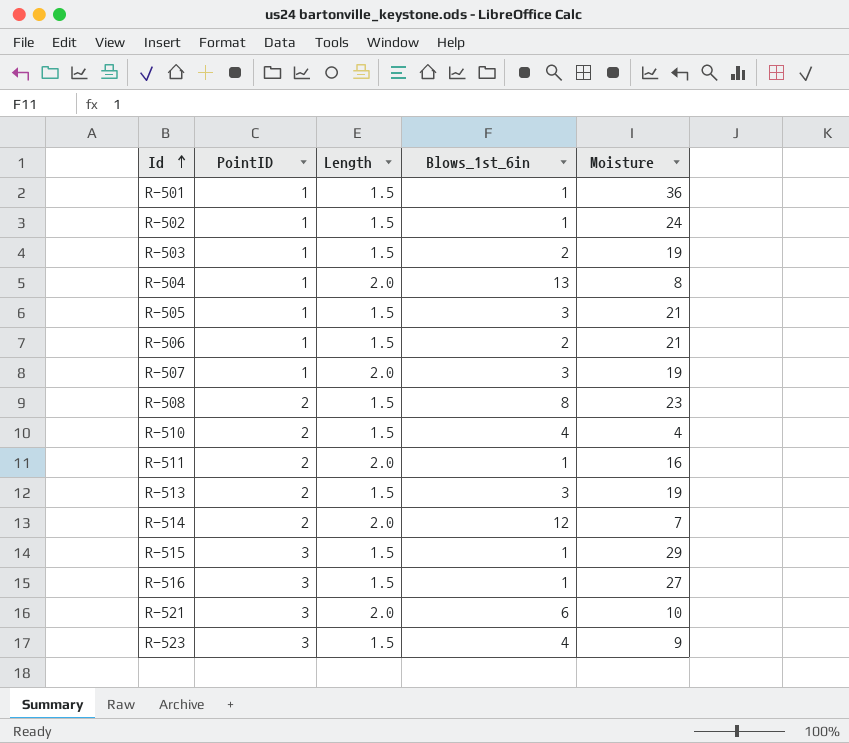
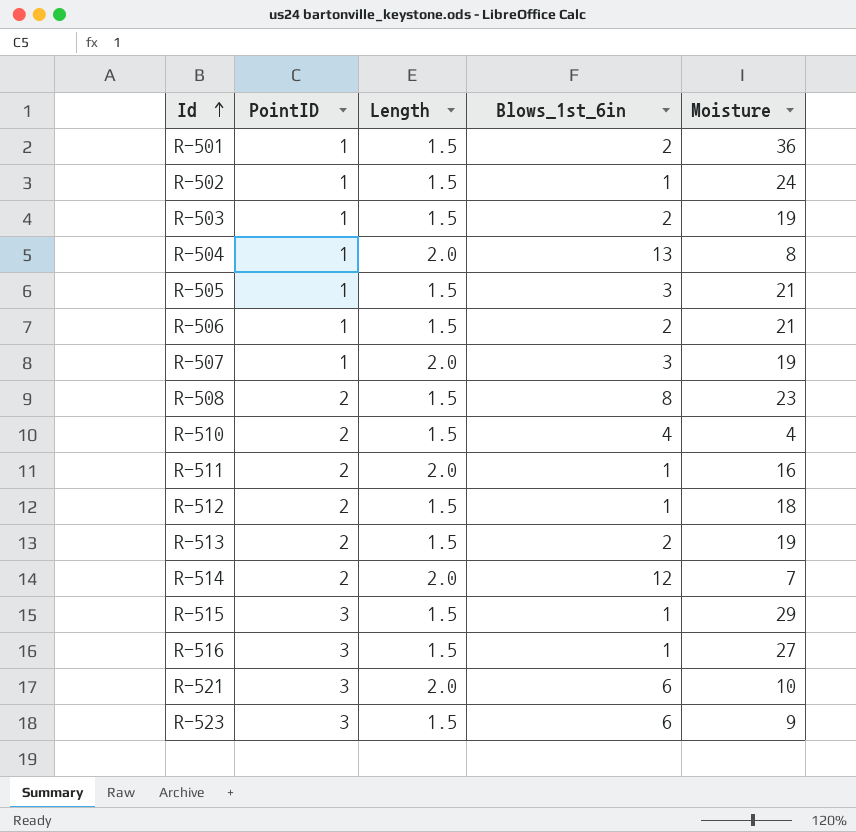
R-501 | Blows_1st_6in: 1 -> 2
row R-512: none -> 2 | 1.5 | 1 | 18
R-513 | Blows_1st_6in: 3 -> 2
R-523 | Blows_1st_6in: 4 -> 6

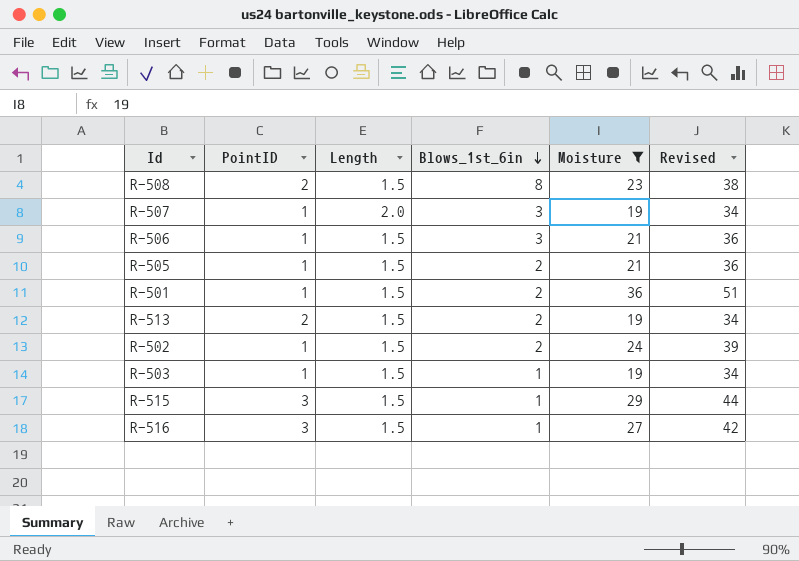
filter: none -> Moisture >= 19
row order: Id ascending -> Blows_1st_6in descending
column Revised | formula: none -> [Moisture] + 15
R-506 | Blows_1st_6in: 2 -> 3
R-505 | Blows_1st_6in: 3 -> 2
R-502 | Blows_1st_6in: 1 -> 2
R-503 | Blows_1st_6in: 2 -> 1

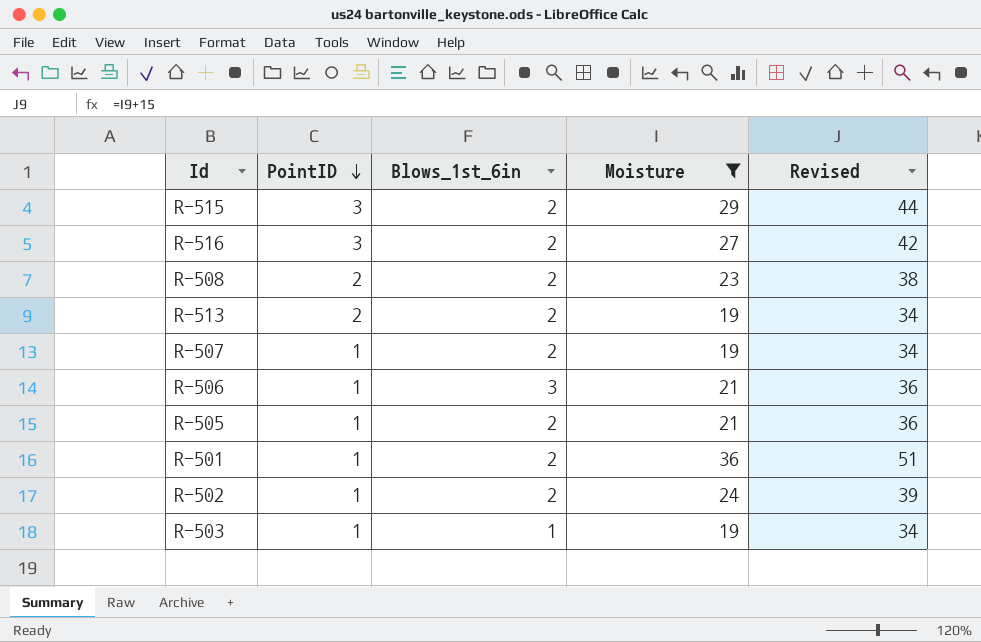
row order: Blows_1st_6in descending -> PointID descending
column Length | position: 3 -> none
R-515 | Blows_1st_6in: 1 -> 2
R-516 | Blows_1st_6in: 1 -> 2
R-508 | Blows_1st_6in: 8 -> 2
R-507 | Blows_1st_6in: 3 -> 2

